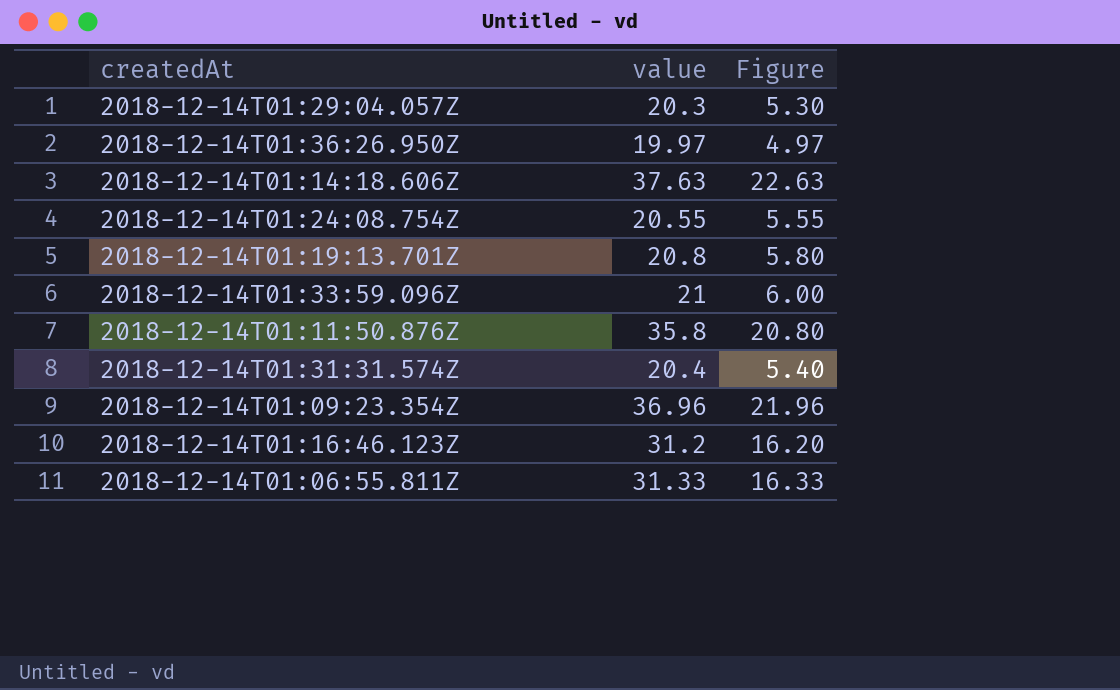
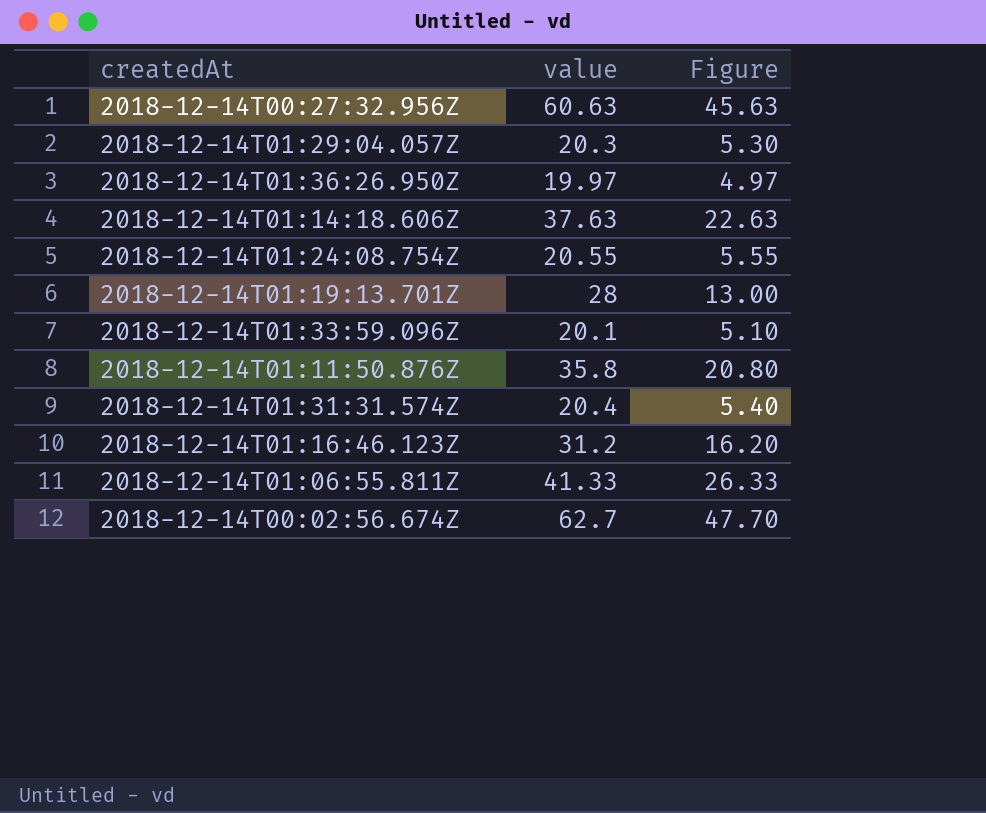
row 2018-12-14T01:09:23.354Z: 36.96 | 21.96 -> none
row 2018-12-14T00:27:32.956Z: none -> 60.63 | 45.63
2018-12-14T01:19:13.701Z | value: 20.8 -> 28
2018-12-14T01:19:13.701Z | Figure: 5.80 -> 13.00
2018-12-14T01:33:59.096Z | value: 21 -> 20.1
2018-12-14T01:33:59.096Z | Figure: 6.00 -> 5.10
2018-12-14T01:06:55.811Z | value: 31.33 -> 41.33
2018-12-14T01:06:55.811Z | Figure: 16.33 -> 26.33
row 2018-12-14T00:02:56.674Z: none -> 62.7 | 47.70

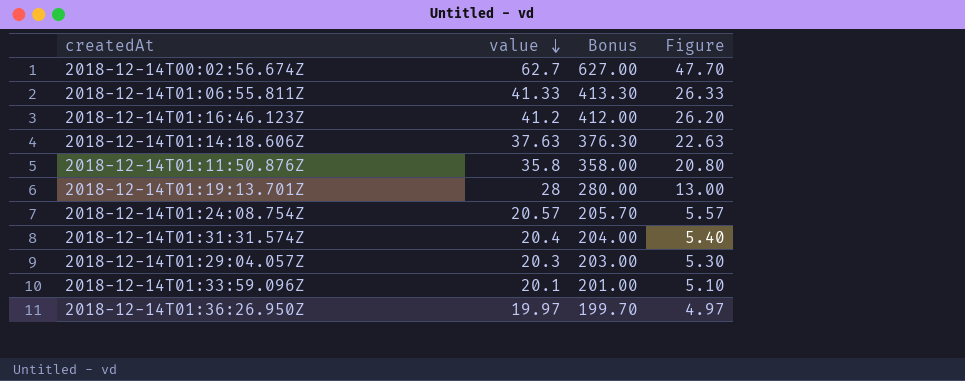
row order: none -> value descending
column Bonus | formula: none -> [value] * 10
row 2018-12-14T00:27:32.956Z: 60.63 | 45.63 -> none
2018-12-14T01:16:46.123Z | value: 31.2 -> 41.2
2018-12-14T01:16:46.123Z | Figure: 16.20 -> 26.20
2018-12-14T01:24:08.754Z | value: 20.55 -> 20.57
2018-12-14T01:24:08.754Z | Figure: 5.55 -> 5.57

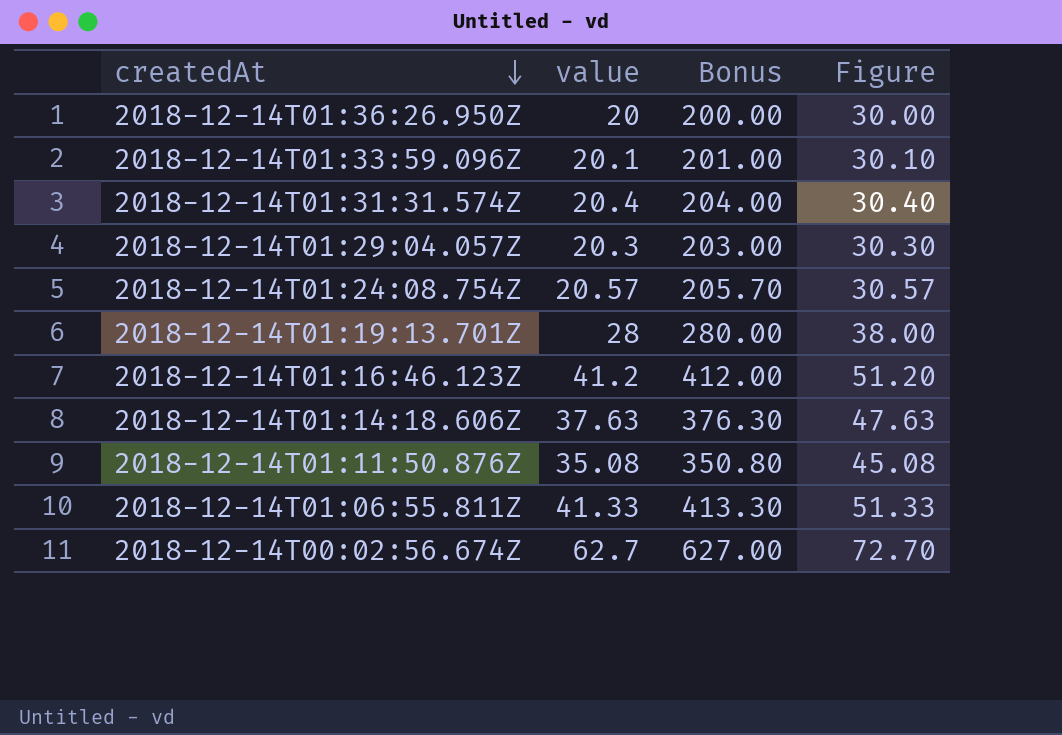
row order: value descending -> createdAt descending
column Figure | formula: [value] - 15 -> [value] + 10
2018-12-14T01:36:26.950Z | value: 19.97 -> 20
2018-12-14T01:36:26.950Z | Bonus: 199.70 -> 200.00
2018-12-14T01:11:50.876Z | value: 35.8 -> 35.08
2018-12-14T01:11:50.876Z | Bonus: 358.00 -> 350.80

